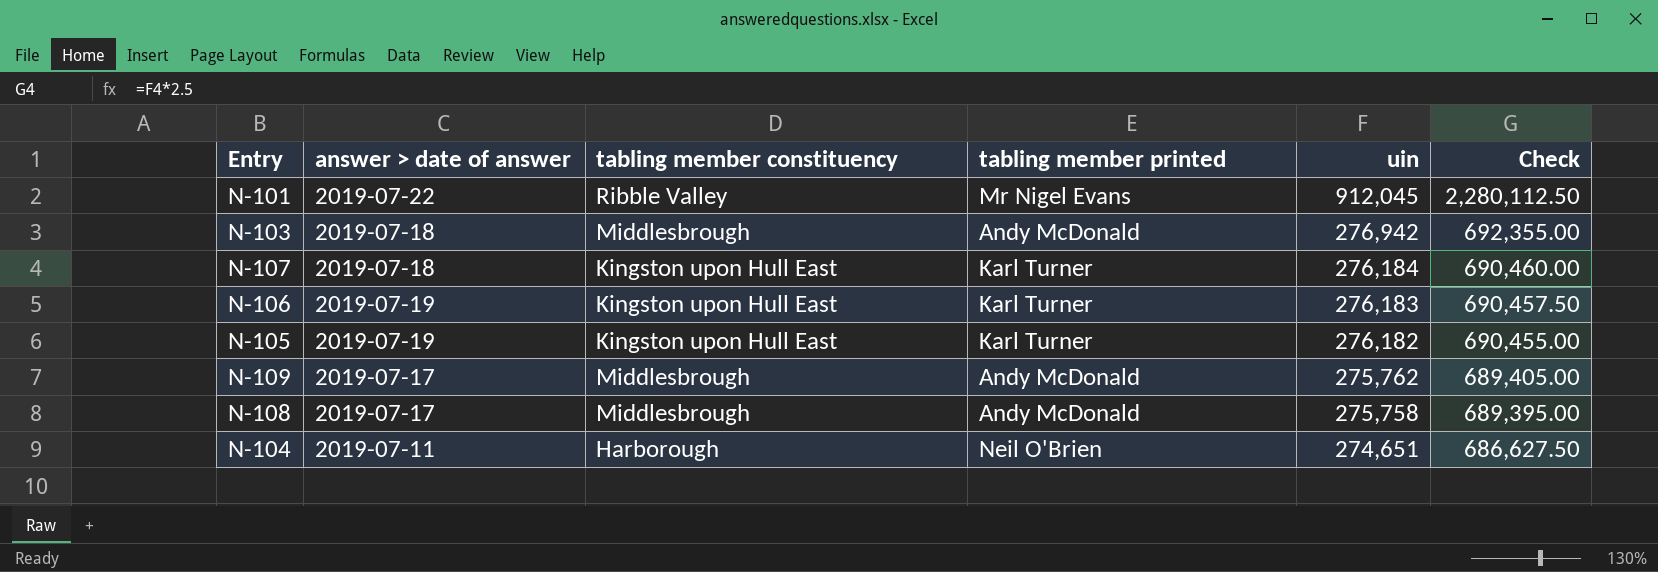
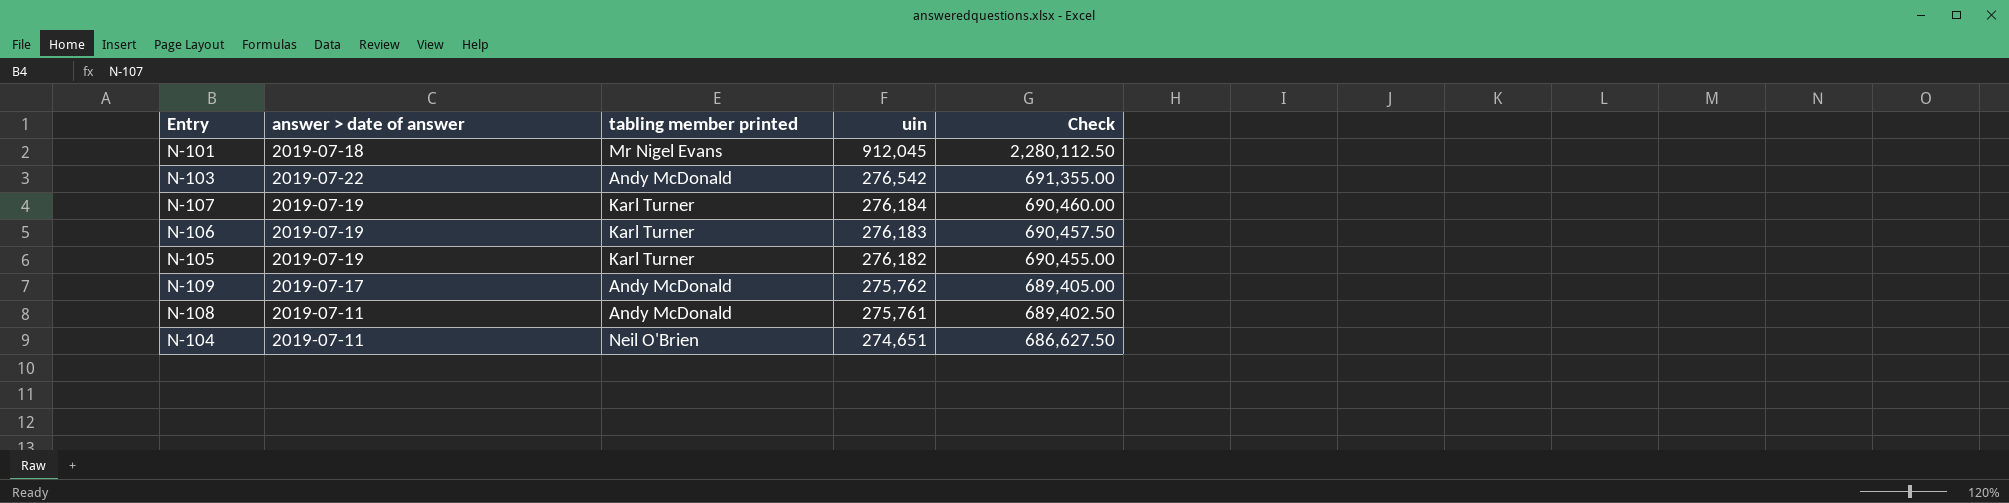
column tabling member constituency | position: 3 -> none
N-101 | answer > date of answer: 2019-07-22 -> 2019-07-18
N-103 | answer > date of answer: 2019-07-18 -> 2019-07-22
N-103 | uin: 276,942 -> 276,542
N-103 | Check: 692,355.00 -> 691,355.00
N-107 | answer > date of answer: 2019-07-18 -> 2019-07-19
N-108 | answer > date of answer: 2019-07-17 -> 2019-07-11
N-108 | uin: 275,758 -> 275,761
N-108 | Check: 689,395.00 -> 689,402.50

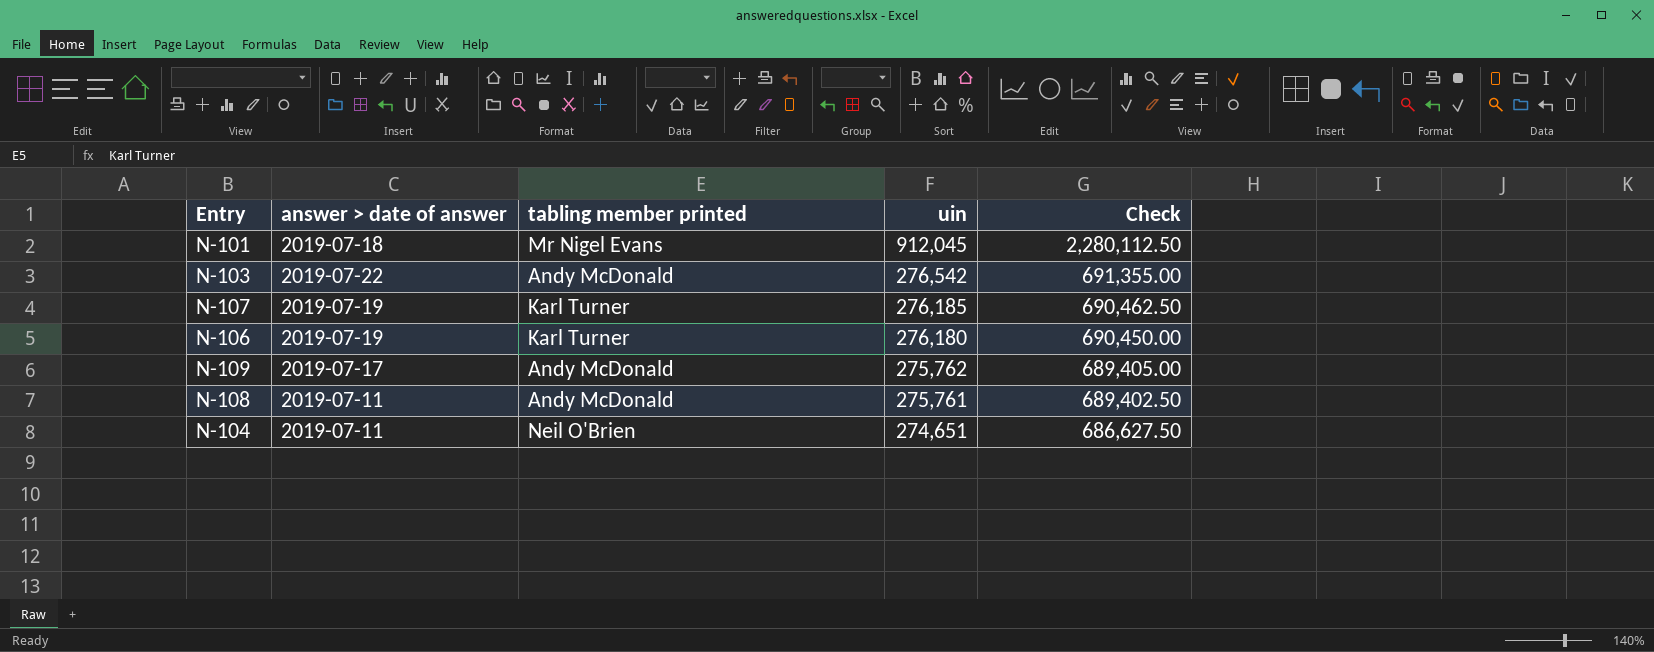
row N-105: 2019-07-19 | Karl Turner | 276,182 | 690,455.00 -> none
N-107 | uin: 276,184 -> 276,185
N-107 | Check: 690,460.00 -> 690,462.50
N-106 | uin: 276,183 -> 276,180
N-106 | Check: 690,457.50 -> 690,450.00

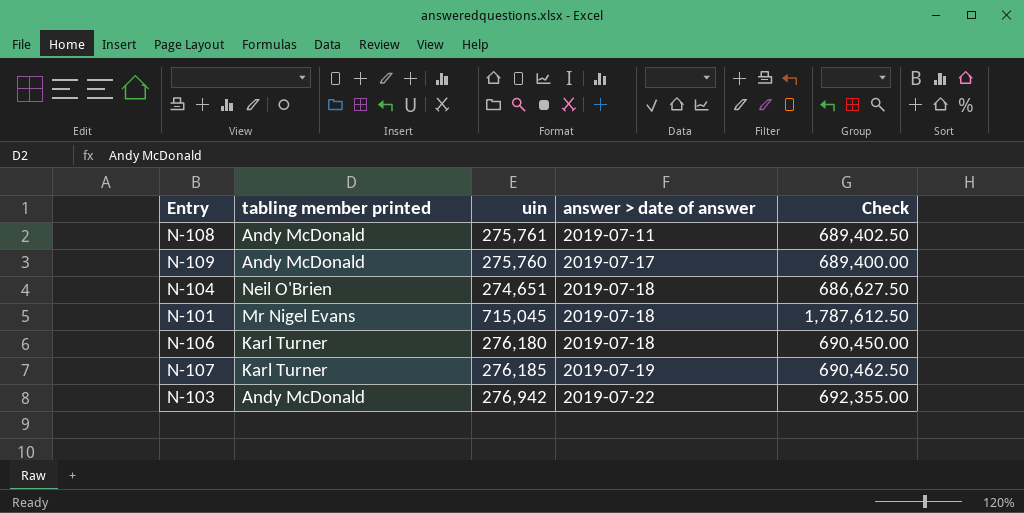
row order: uin descending -> answer > date of answer ascending
column answer > date of answer | position: 2 -> 4
N-109 | uin: 275,762 -> 275,760
N-109 | Check: 689,405.00 -> 689,400.00
N-104 | answer > date of answer: 2019-07-11 -> 2019-07-18
N-101 | uin: 912,045 -> 715,045
N-101 | Check: 2,280,112.50 -> 1,787,612.50
N-106 | answer > date of answer: 2019-07-19 -> 2019-07-18
N-103 | uin: 276,542 -> 276,942
N-103 | Check: 691,355.00 -> 692,355.00

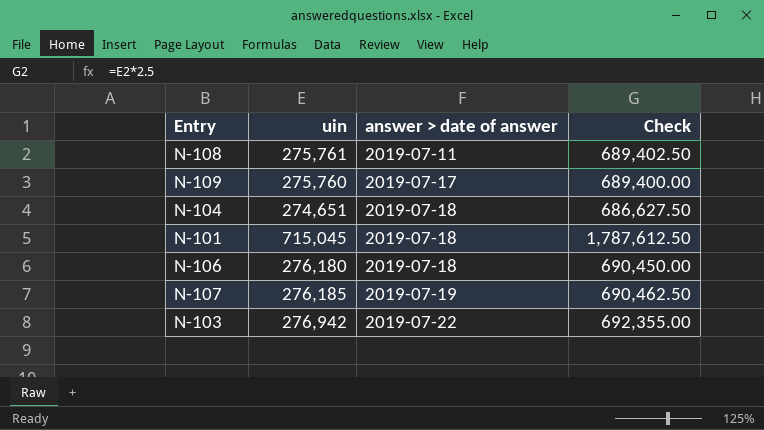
column tabling member printed | position: 2 -> none

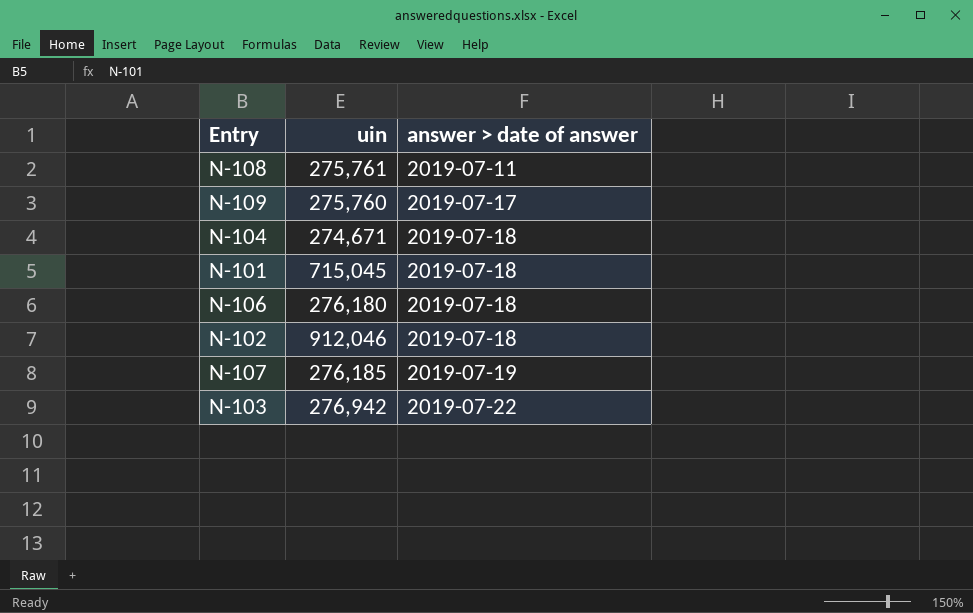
column Check | formula: [uin] * 2.5 -> none
N-104 | uin: 274,651 -> 274,671
row N-102: none -> 912,046 | 2019-07-18

